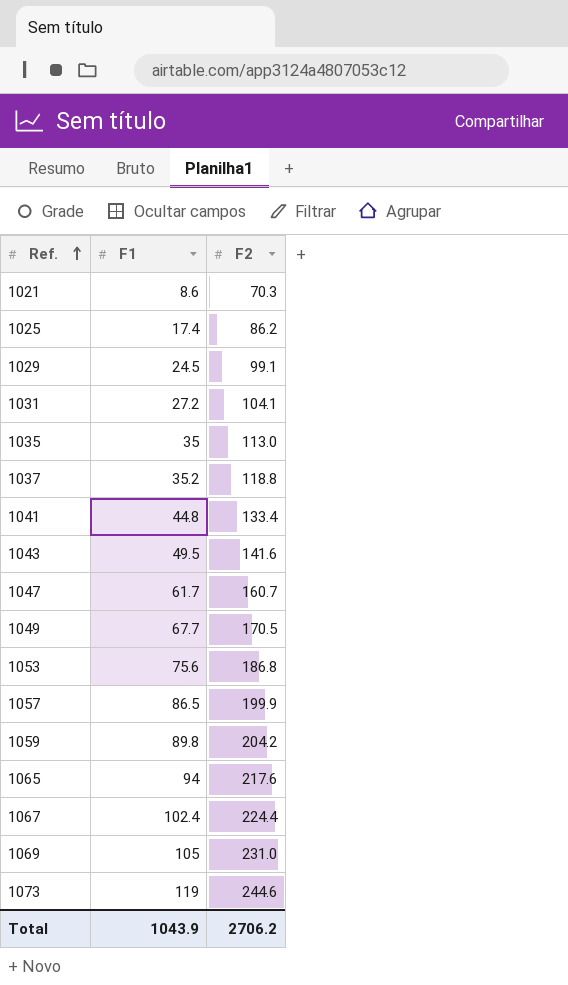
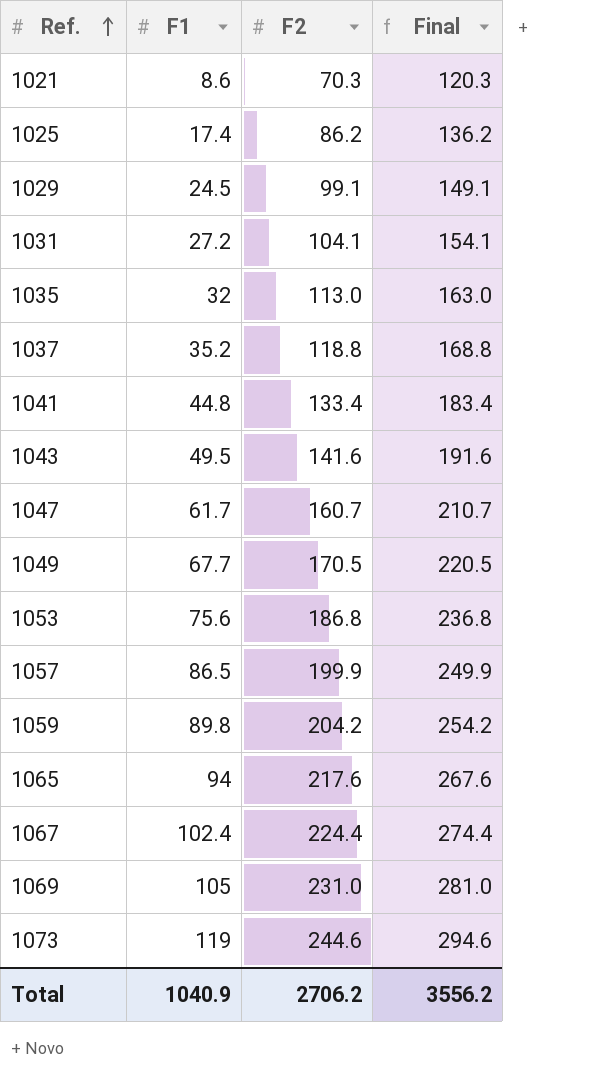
column Final | formula: none -> [F2] + 50
1035 | F1: 35 -> 32
Total | F1: 1043.9 -> 1040.9

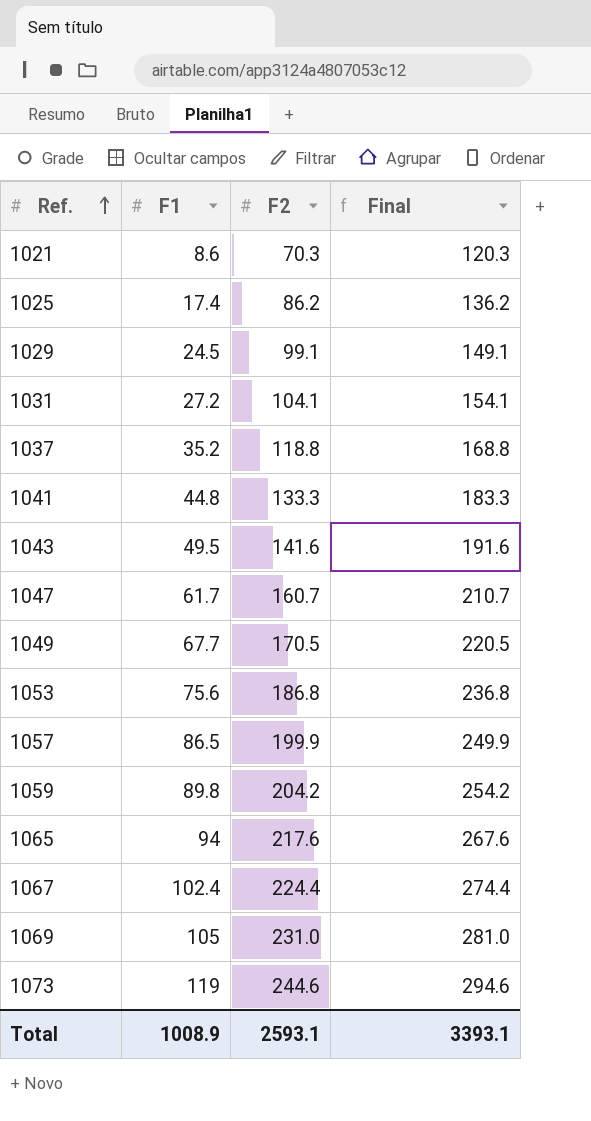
row 1035: 32 | 113.0 | 163.0 -> none
1041 | F2: 133.4 -> 133.3
1041 | Final: 183.4 -> 183.3
Total | F1: 1040.9 -> 1008.9
Total | F2: 2706.2 -> 2593.1
Total | Final: 3556.2 -> 3393.1

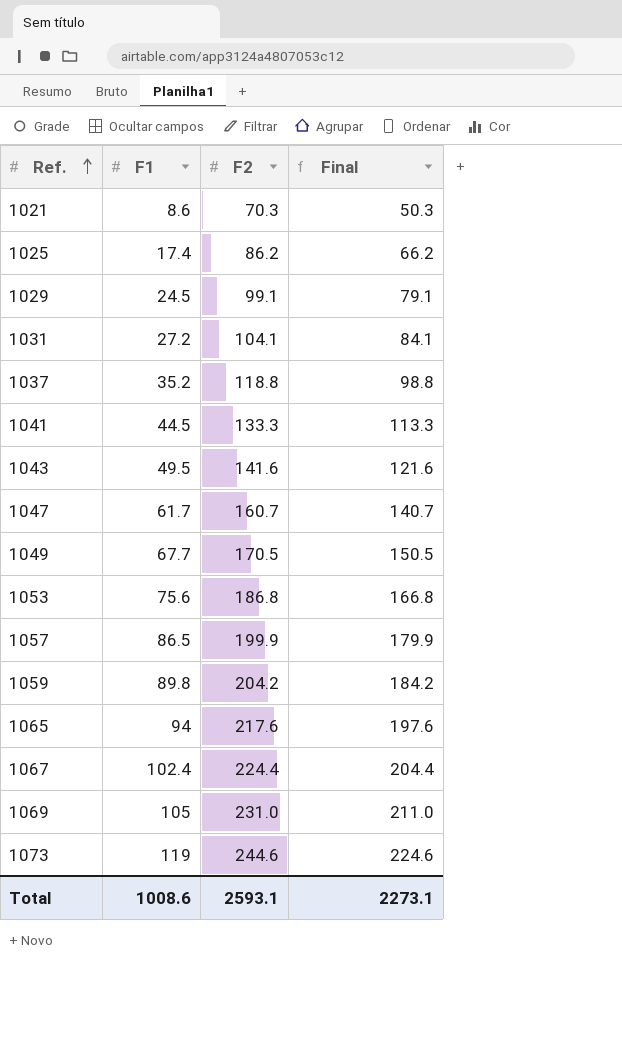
column Final | formula: [F2] + 50 -> [F2] - 20
1041 | F1: 44.8 -> 44.5
Total | F1: 1008.9 -> 1008.6
Total | Final: 3393.1 -> 2273.1

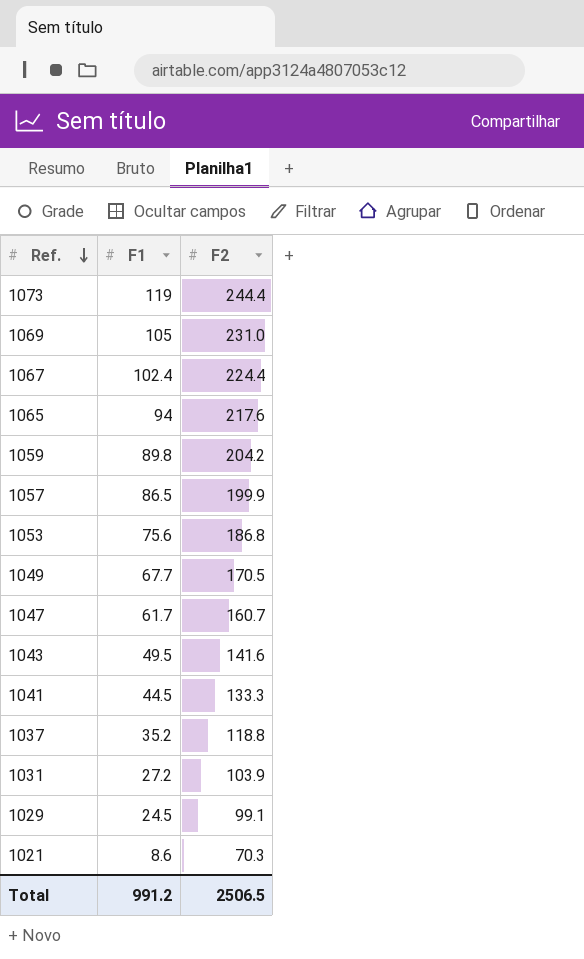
row order: Ref. ascending -> Ref. descending
column Final | formula: [F2] - 20 -> none
row 1025: 17.4 | 86.2 | 66.2 -> none
1073 | F2: 244.6 -> 244.4
1031 | F2: 104.1 -> 103.9
Total | F1: 1008.6 -> 991.2
Total | F2: 2593.1 -> 2506.5

